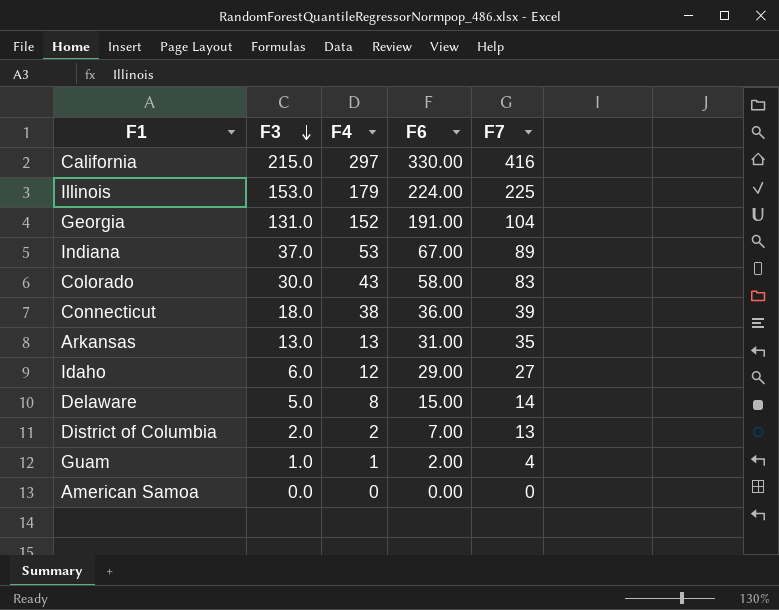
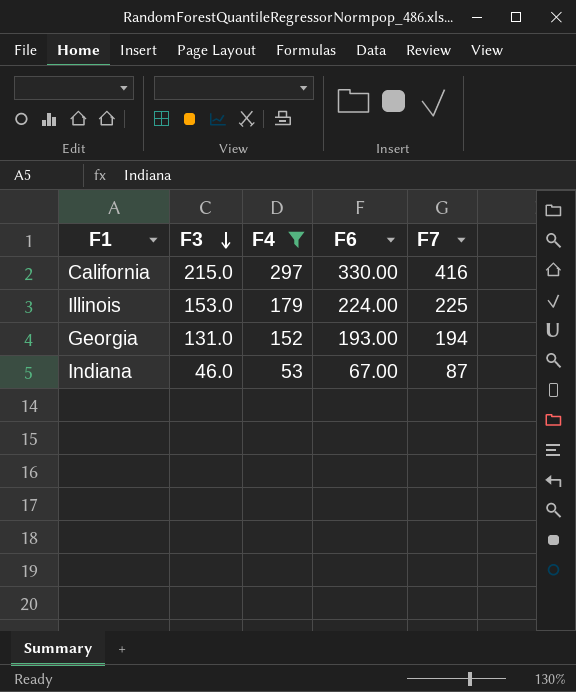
filter: none -> F4 >= 53
Georgia | F6: 191.00 -> 193.00
Georgia | F7: 104 -> 194
Indiana | F3: 37.0 -> 46.0
Indiana | F7: 89 -> 87

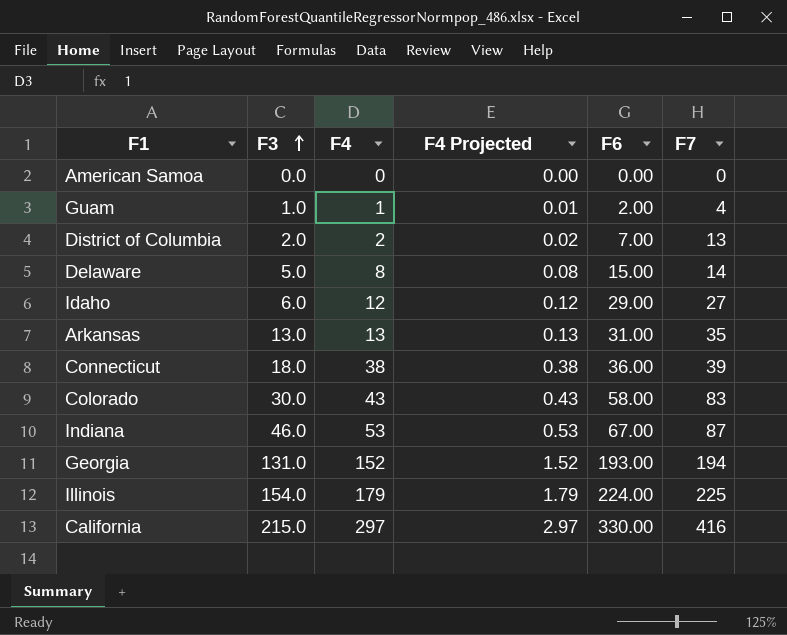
filter: F4 >= 53 -> none
row order: F3 descending -> F3 ascending
column F4 Projected | formula: none -> [F4] * 0.01
Illinois | F3: 153.0 -> 154.0

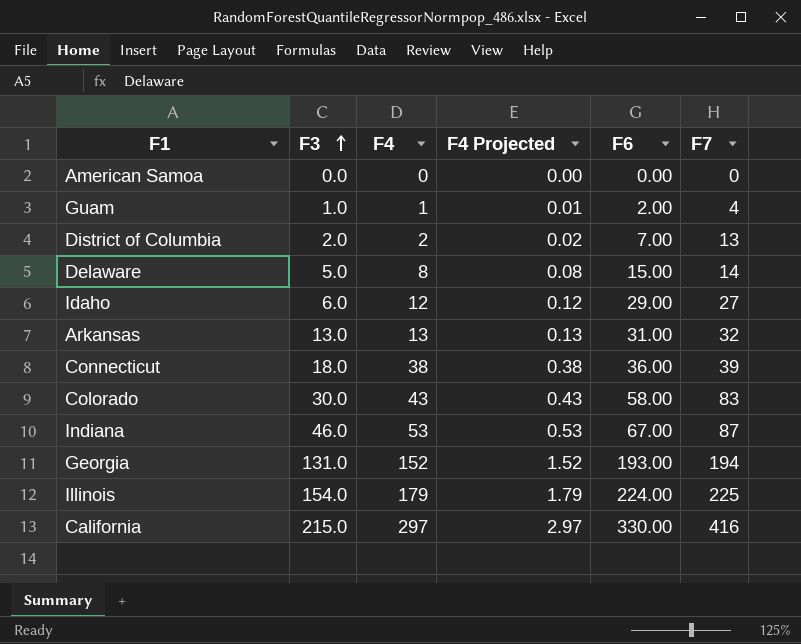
Arkansas | F7: 35 -> 32

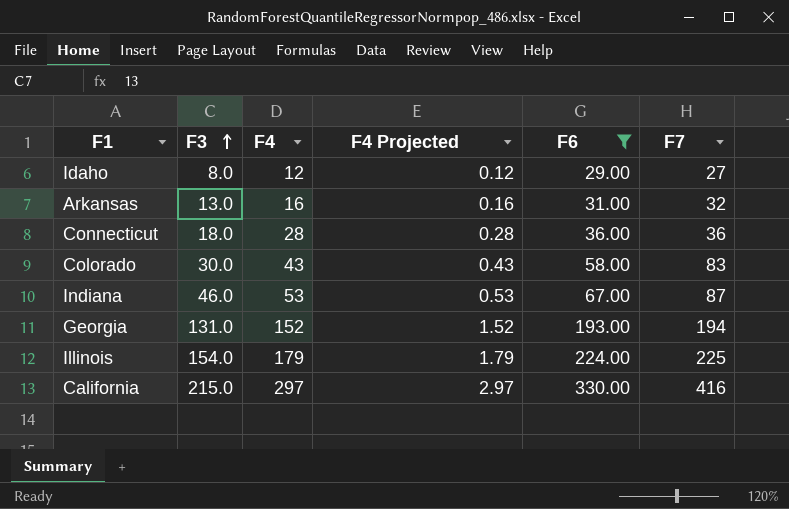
filter: none -> F6 >= 29.00
Idaho | F3: 6.0 -> 8.0
Arkansas | F4: 13 -> 16
Arkansas | F4 Projected: 0.13 -> 0.16
Connecticut | F4: 38 -> 28
Connecticut | F4 Projected: 0.38 -> 0.28
Connecticut | F7: 39 -> 36

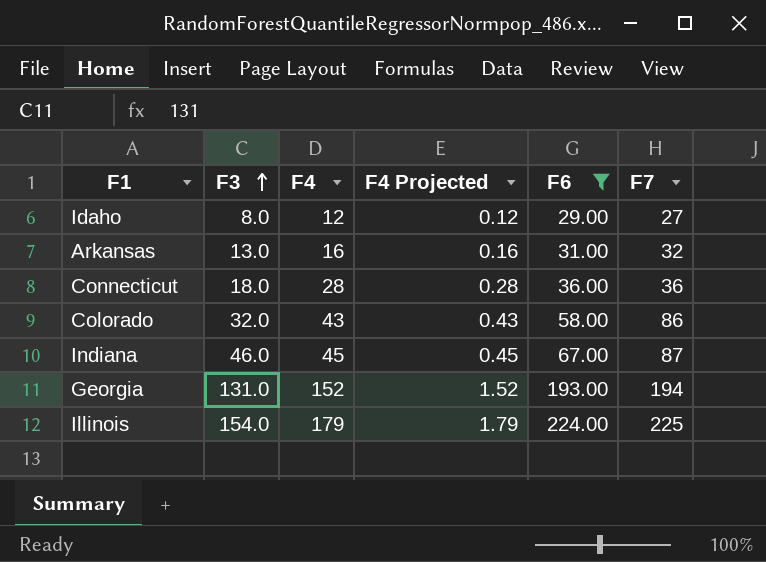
row California: 215.0 | 297 | 2.97 | 330.00 | 416 -> none
Colorado | F3: 30.0 -> 32.0
Colorado | F7: 83 -> 86
Indiana | F4: 53 -> 45
Indiana | F4 Projected: 0.53 -> 0.45

